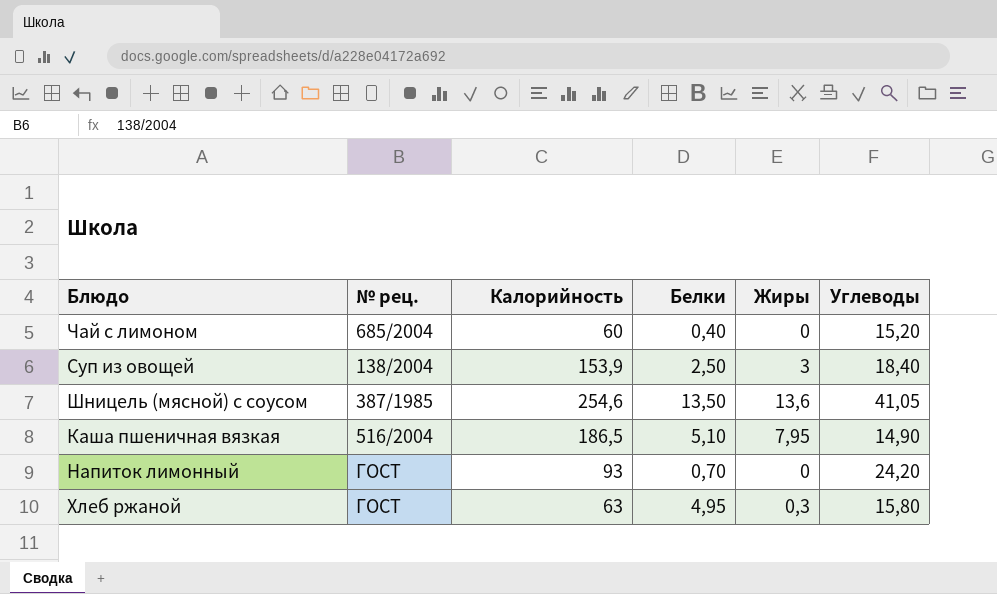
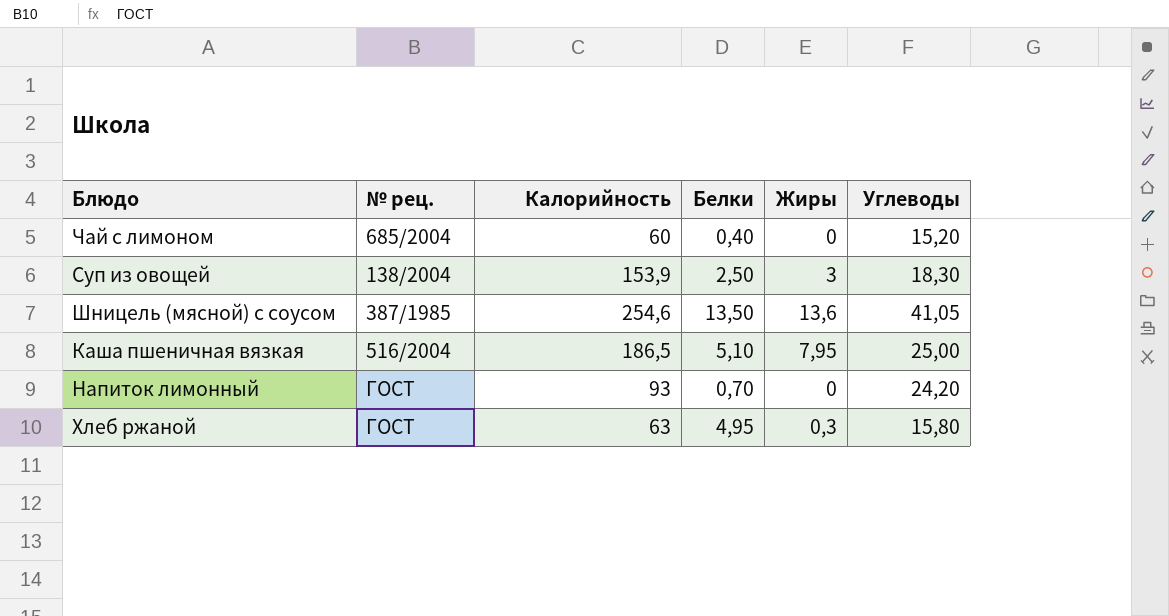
Суп из овощей | Углеводы: 18,40 -> 18,30
Каша пшеничная вязкая | Углеводы: 14,90 -> 25,00

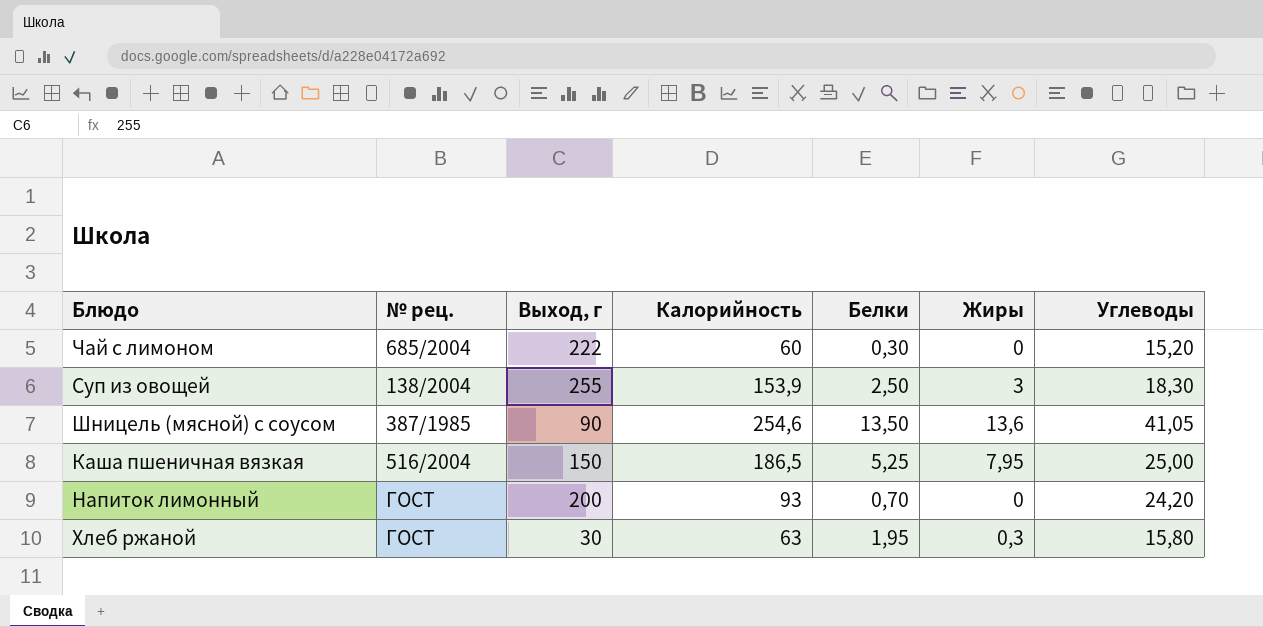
column Выход, г | position: none -> 3
Чай с лимоном | Белки: 0,40 -> 0,30
Каша пшеничная вязкая | Белки: 5,10 -> 5,25
Хлеб ржаной | Белки: 4,95 -> 1,95

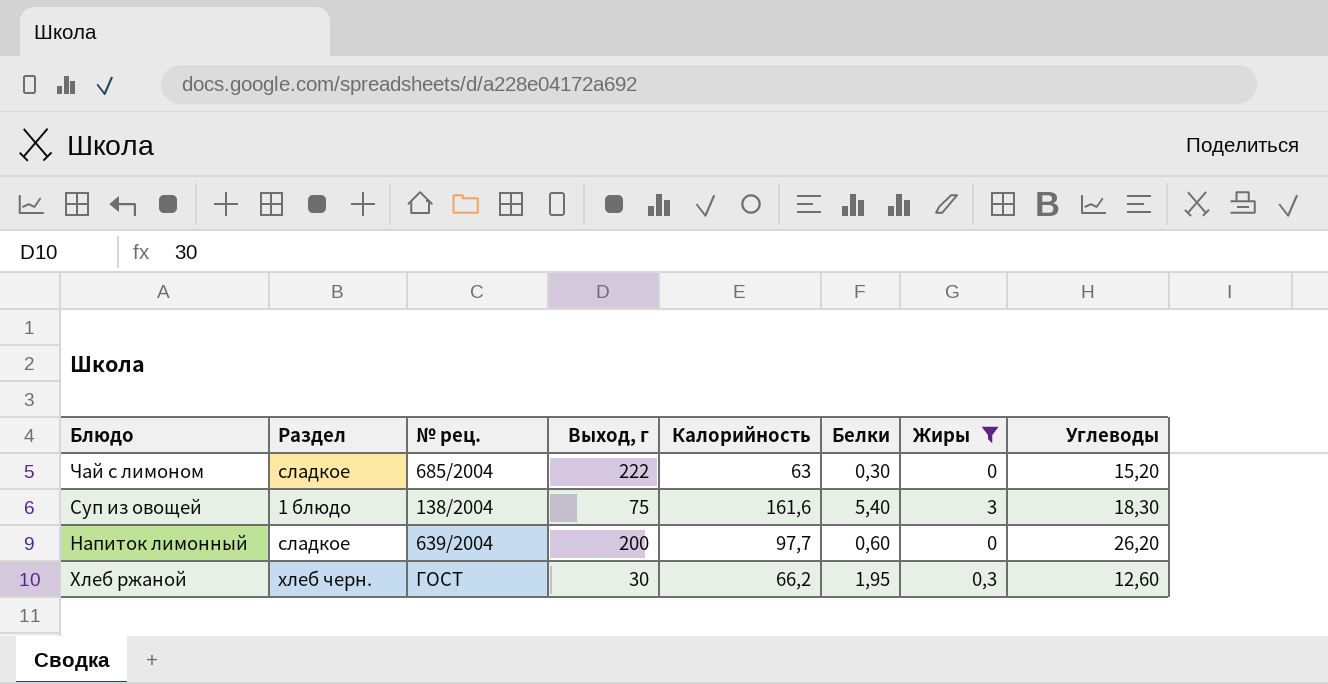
filter: none -> Жиры <= 3
column Раздел | position: none -> 2
Чай с лимоном | Калорийность: 60 -> 63
Суп из овощей | Выход, г: 255 -> 75
Суп из овощей | Калорийность: 153,9 -> 161,6
Суп из овощей | Белки: 2,50 -> 5,40
Напиток лимонный | № рец.: ГОСТ -> 639/2004
Напиток лимонный | Калорийность: 93 -> 97,7
Напиток лимонный | Белки: 0,70 -> 0,60
Напиток лимонный | Углеводы: 24,20 -> 26,20
Хлеб ржаной | Калорийность: 63 -> 66,2
Хлеб ржаной | Углеводы: 15,80 -> 12,60

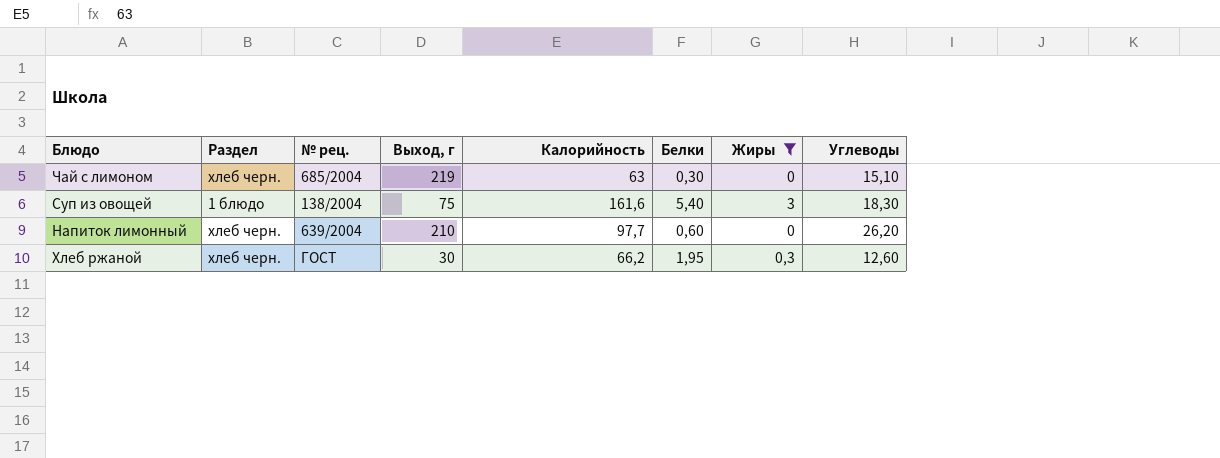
Чай с лимоном | Раздел: сладкое -> хлеб черн.
Чай с лимоном | Выход, г: 222 -> 219
Чай с лимоном | Углеводы: 15,20 -> 15,10
Напиток лимонный | Раздел: сладкое -> хлеб черн.
Напиток лимонный | Выход, г: 200 -> 210

